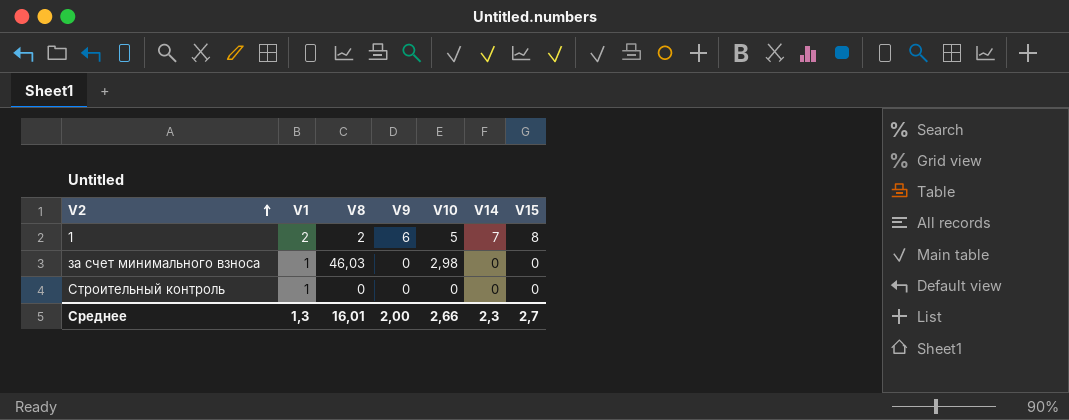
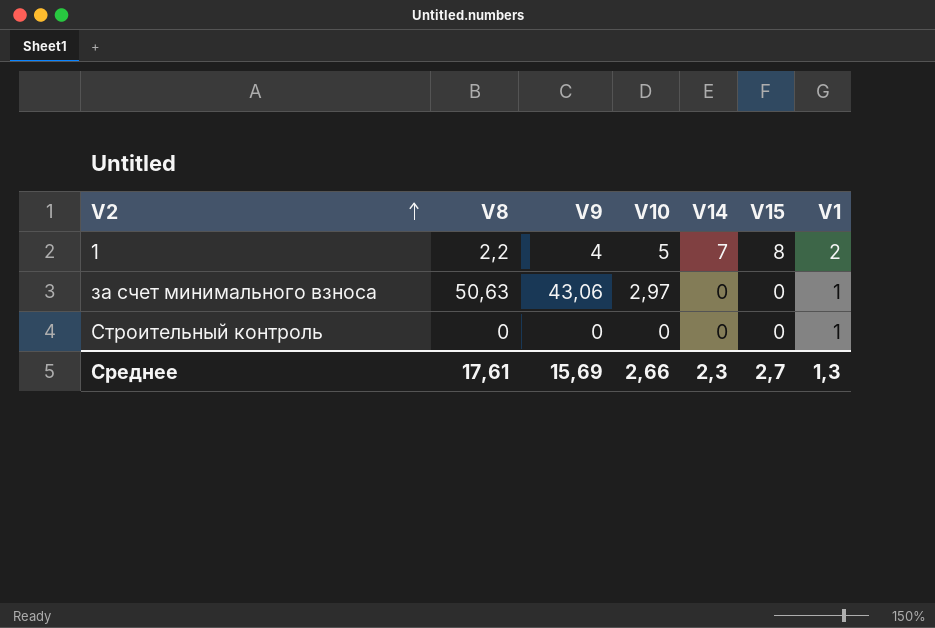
column V1 | position: 2 -> 7
1 | V8: 2 -> 2,2
1 | V9: 6 -> 4
за счет минимального взноса | V8: 46,03 -> 50,63
за счет минимального взноса | V9: 0 -> 43,06
за счет минимального взноса | V10: 2,98 -> 2,97
Среднее | V8: 16,01 -> 17,61
Среднее | V9: 2,00 -> 15,69

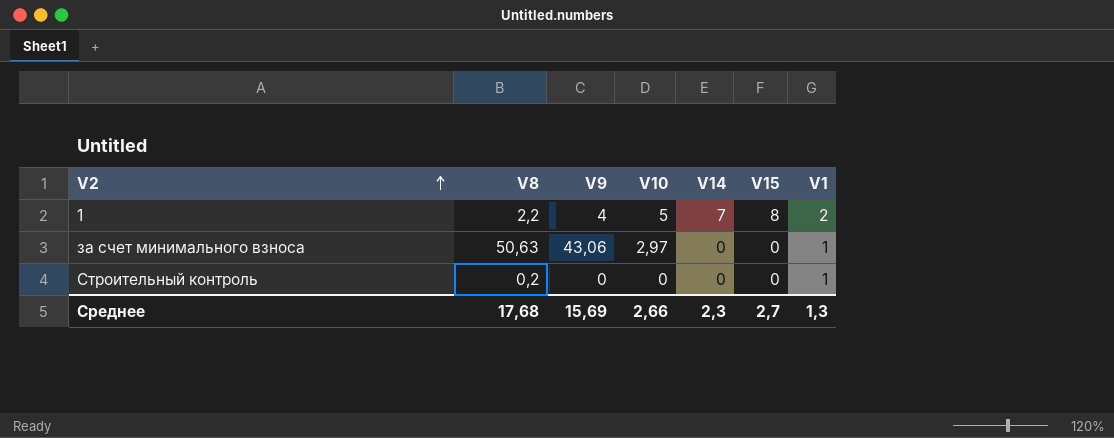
Строительный контроль | V8: 0 -> 0,2
Среднее | V8: 17,61 -> 17,68

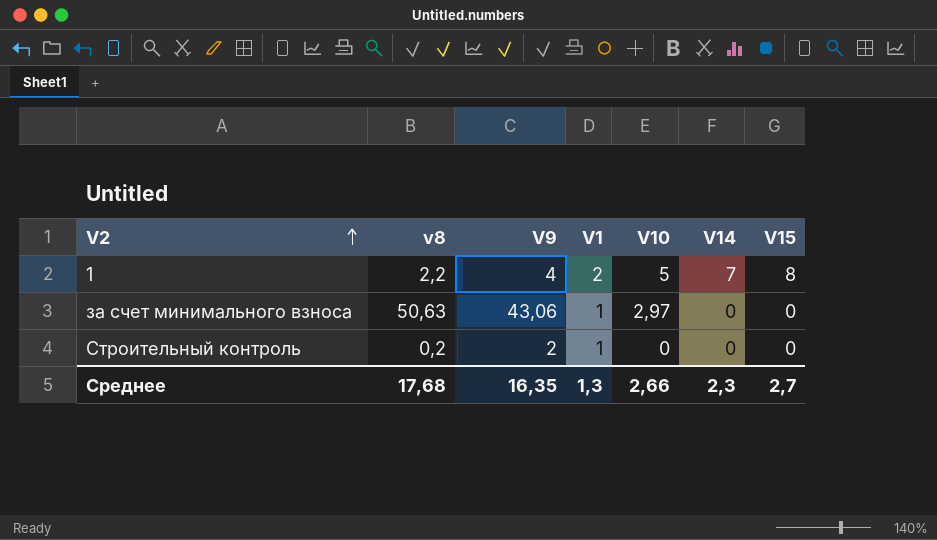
column name: V8 -> v8
column V1 | position: 7 -> 4
Строительный контроль | V9: 0 -> 2
Среднее | V9: 15,69 -> 16,35

